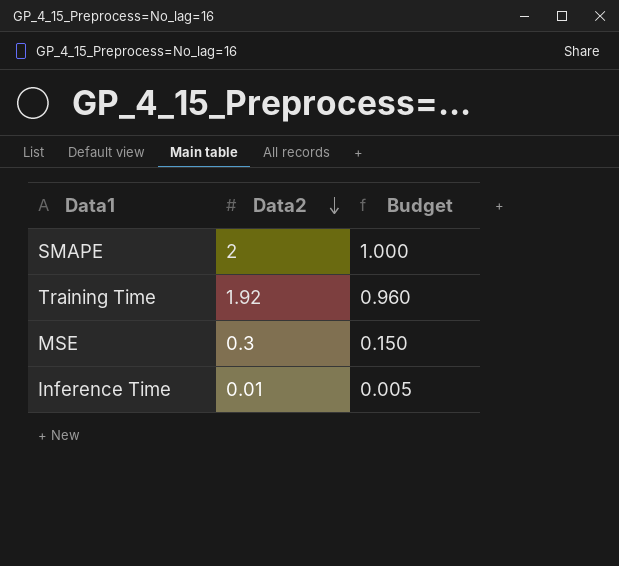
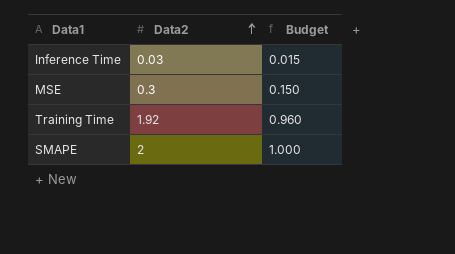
row order: Data2 descending -> Data2 ascending
Inference Time | Data2: 0.01 -> 0.03
Inference Time | Budget: 0.005 -> 0.015

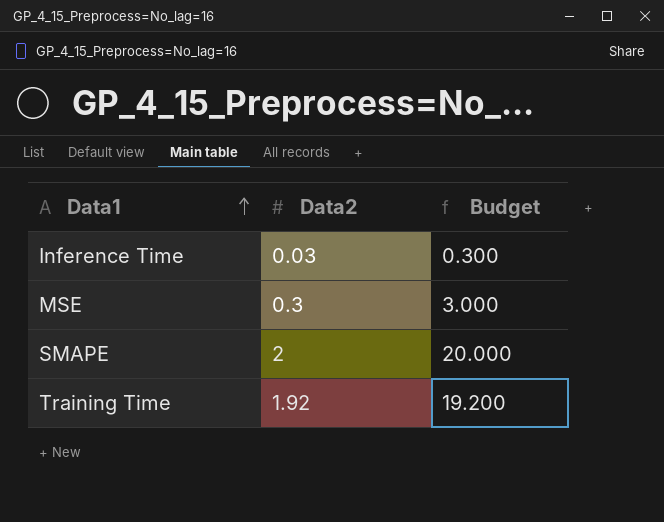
row order: Data2 ascending -> Data1 ascending
column Budget | formula: [Data2] * 0.5 -> [Data2] * 10

